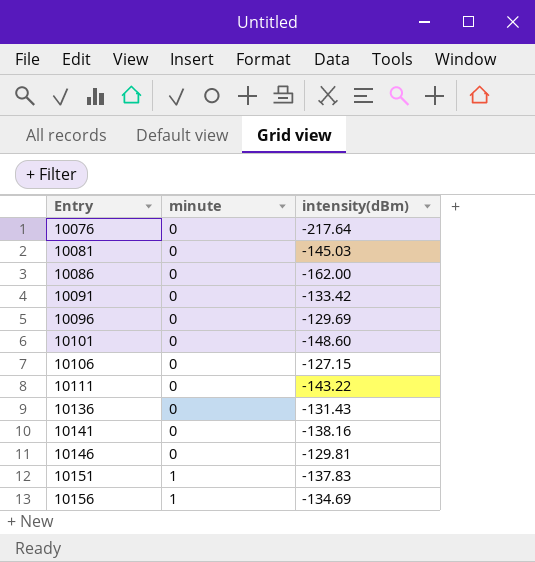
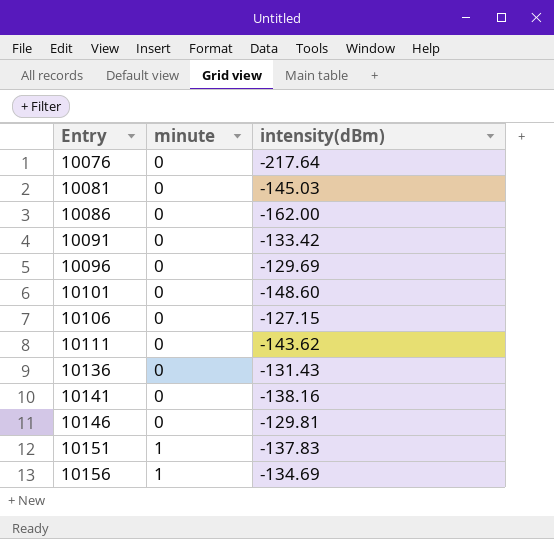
10111 | intensity(dBm): -143.22 -> -143.62

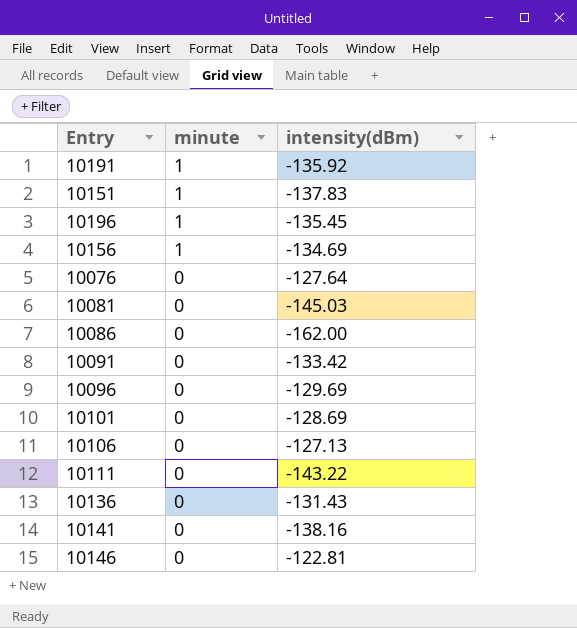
row order: Entry ascending -> minute descending
row 10191: none -> 1 | -135.92
row 10196: none -> 1 | -135.45
10076 | intensity(dBm): -217.64 -> -127.64
10101 | intensity(dBm): -148.60 -> -128.69
10106 | intensity(dBm): -127.15 -> -127.13
10111 | intensity(dBm): -143.62 -> -143.22
10146 | intensity(dBm): -129.81 -> -122.81

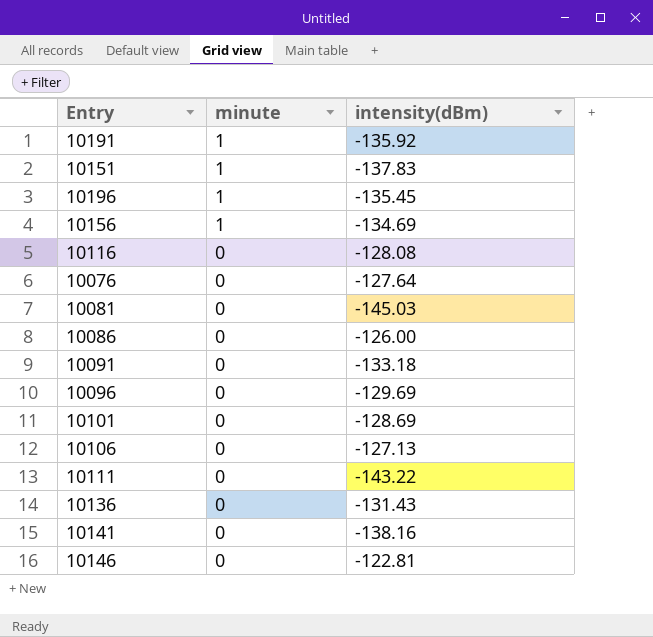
row 10116: none -> 0 | -128.08
10086 | intensity(dBm): -162.00 -> -126.00
10091 | intensity(dBm): -133.42 -> -133.18

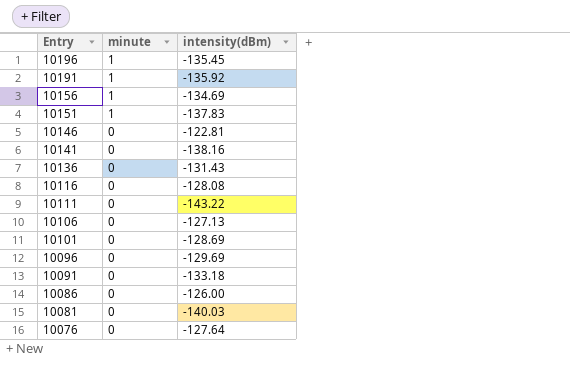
row order: minute descending -> Entry descending
10081 | intensity(dBm): -145.03 -> -140.03

